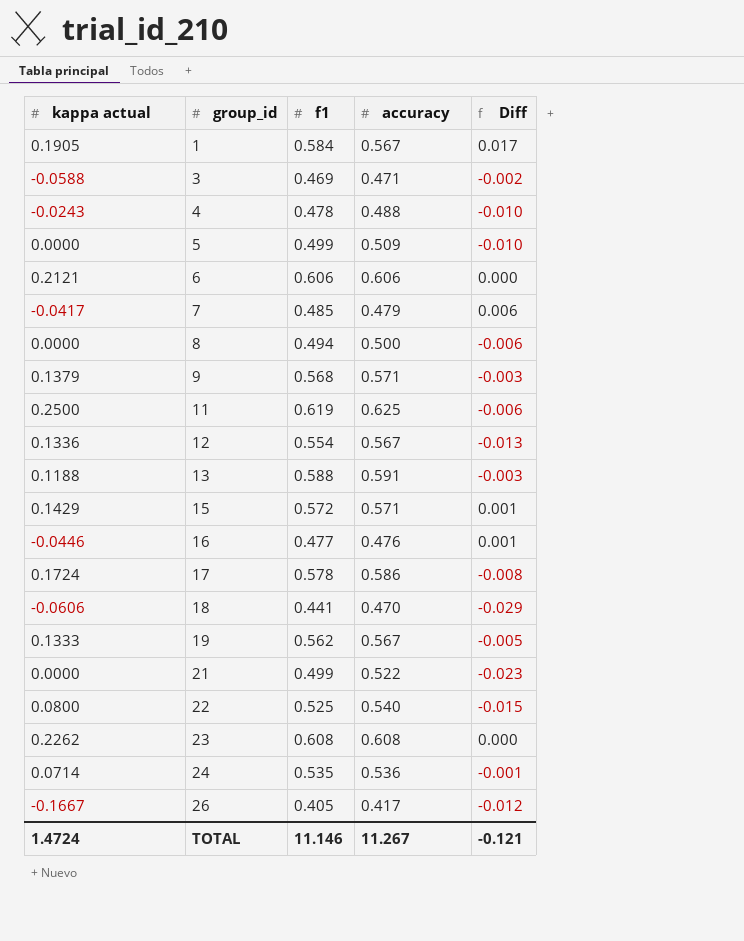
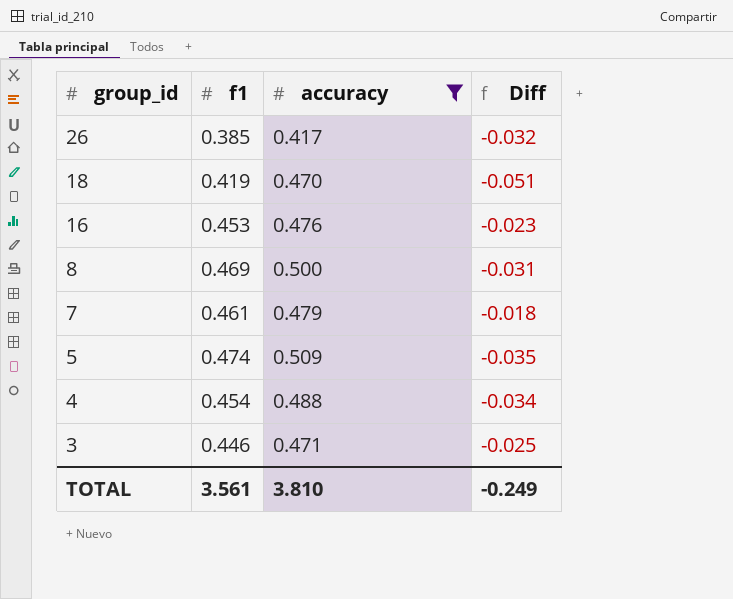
filter: none -> accuracy <= 0.509
row order: group_id ascending -> group_id descending
column kappa actual | position: 1 -> none
26 | f1: 0.405 -> 0.385
26 | Diff: -0.012 -> -0.032
18 | f1: 0.441 -> 0.419
18 | Diff: -0.029 -> -0.051
16 | f1: 0.477 -> 0.453
16 | Diff: 0.001 -> -0.023
8 | f1: 0.494 -> 0.469
8 | Diff: -0.006 -> -0.031
7 | f1: 0.485 -> 0.461
7 | Diff: 0.006 -> -0.018
5 | f1: 0.499 -> 0.474
5 | Diff: -0.010 -> -0.035
4 | f1: 0.478 -> 0.454
4 | Diff: -0.010 -> -0.034
3 | f1: 0.469 -> 0.446
3 | Diff: -0.002 -> -0.025
TOTAL | f1: 11.146 -> 3.561
TOTAL | accuracy: 11.267 -> 3.810
TOTAL | Diff: -0.121 -> -0.249

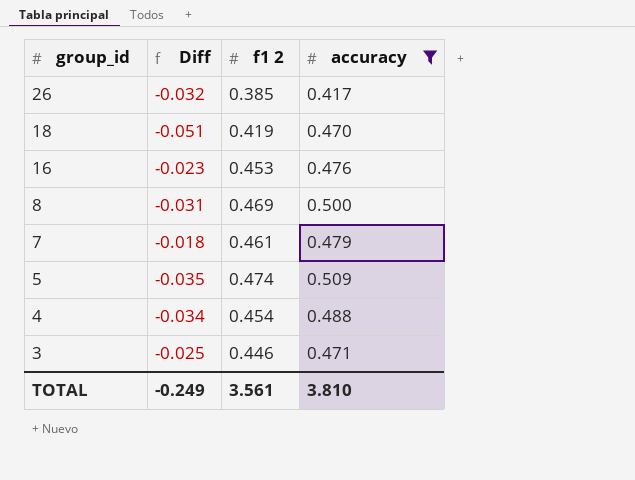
column Diff | position: 4 -> 2
column name: f1 -> f1 2

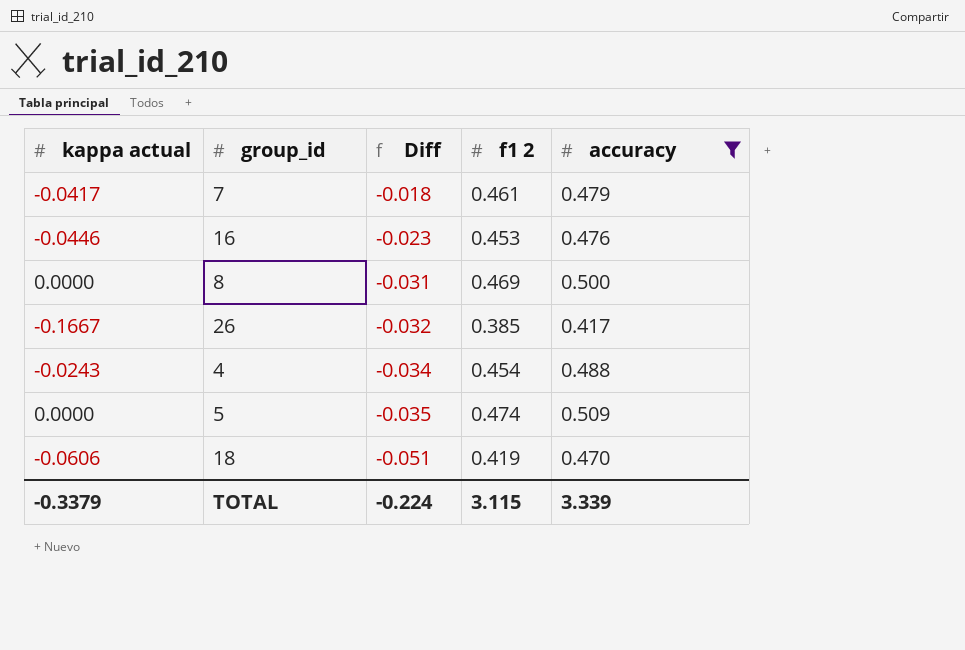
row order: group_id descending -> Diff descending
column kappa actual | position: none -> 1
row 3: -0.025 | 0.446 | 0.471 -> none
TOTAL | Diff: -0.249 -> -0.224
TOTAL | f1 2: 3.561 -> 3.115
TOTAL | accuracy: 3.810 -> 3.339

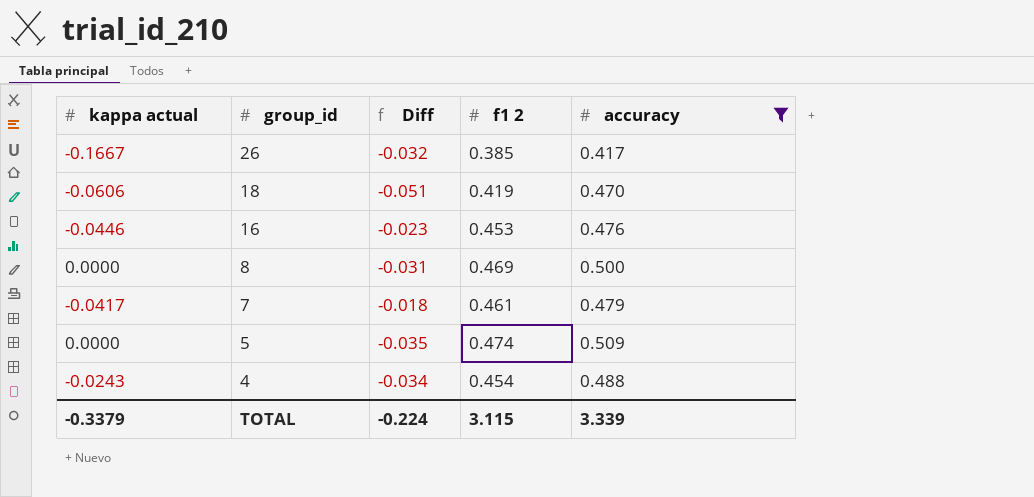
row order: Diff descending -> group_id descending

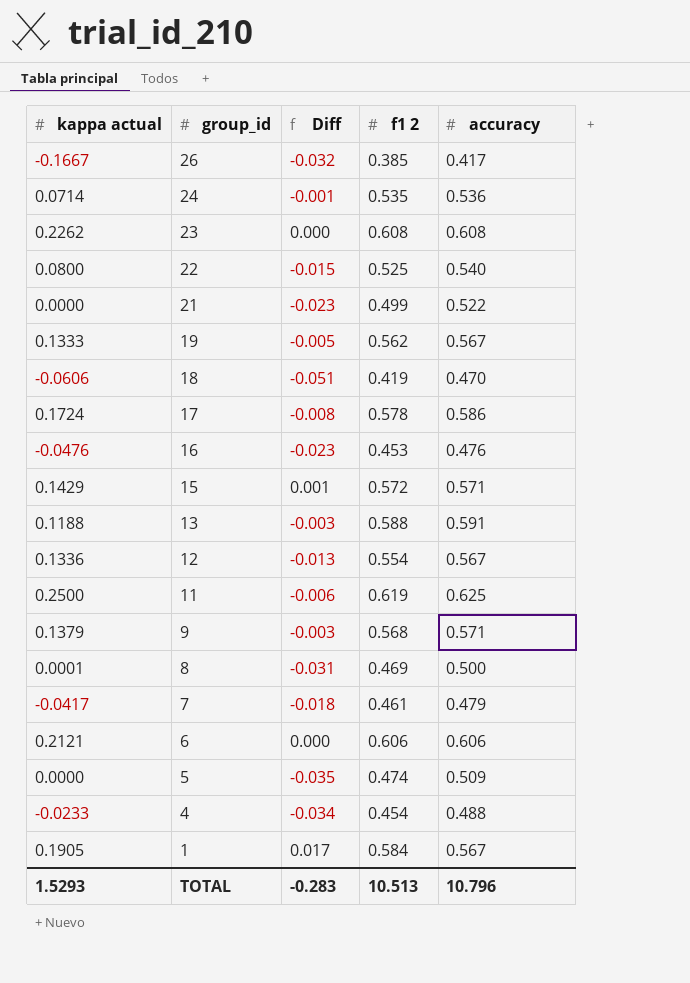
filter: accuracy <= 0.509 -> none
16 | kappa actual: -0.0446 -> -0.0476
8 | kappa actual: 0.0000 -> 0.0001
4 | kappa actual: -0.0243 -> -0.0233
TOTAL | kappa actual: -0.3379 -> 1.5293
TOTAL | Diff: -0.224 -> -0.283
TOTAL | f1 2: 3.115 -> 10.513
TOTAL | accuracy: 3.339 -> 10.796

